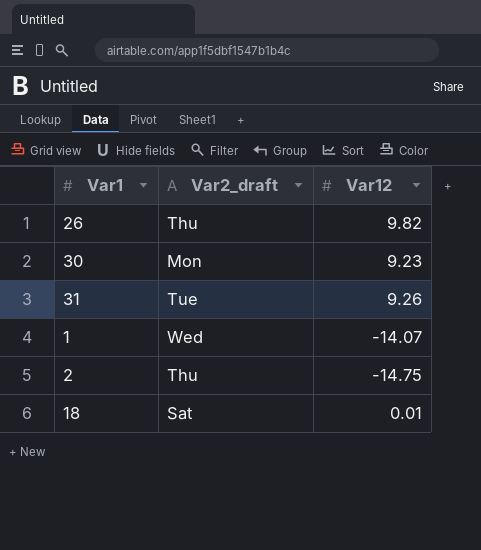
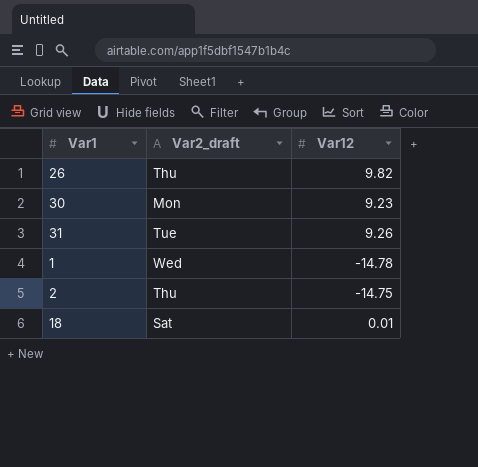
1 | Var12: -14.07 -> -14.78

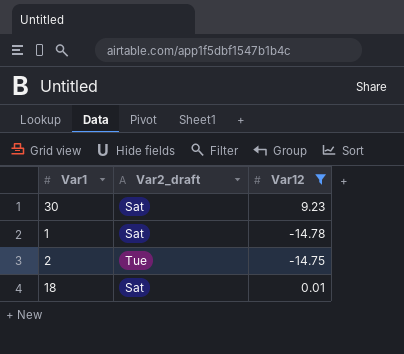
filter: none -> Var12 <= 9.23
30 | Var2_draft: Mon -> Sat
1 | Var2_draft: Wed -> Sat
2 | Var2_draft: Thu -> Tue

